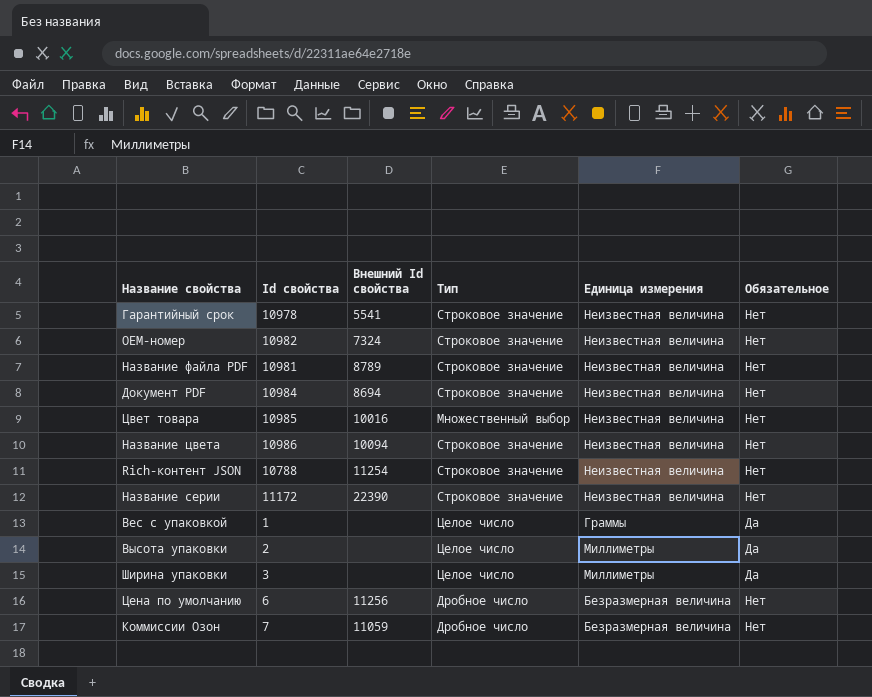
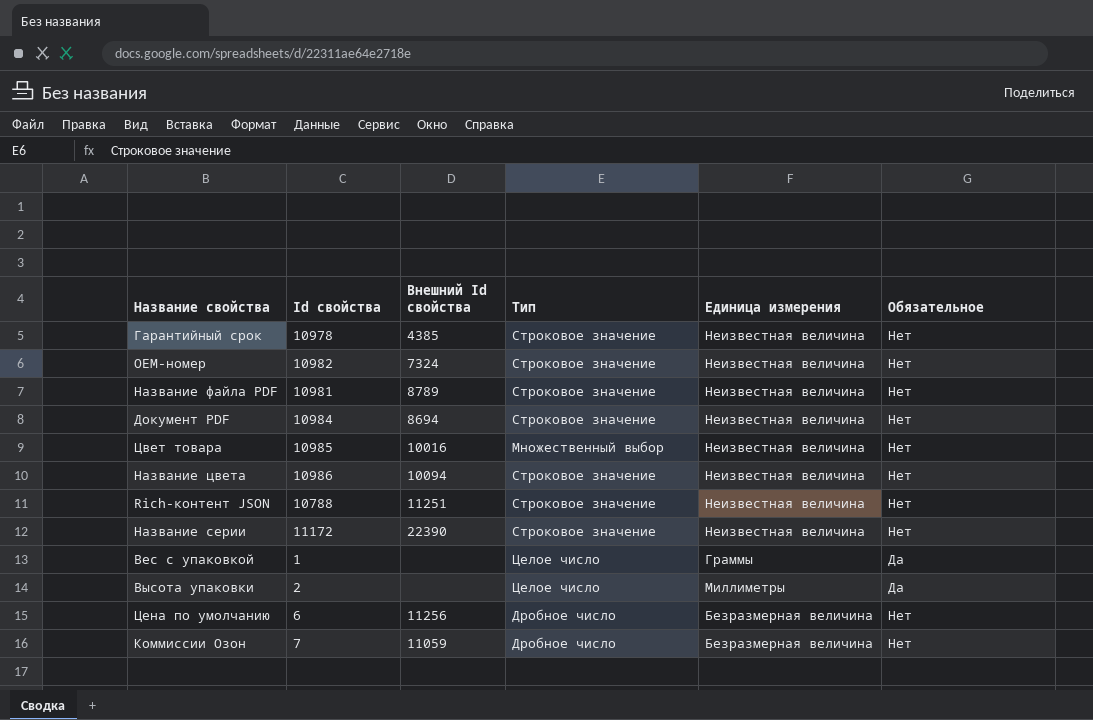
row Ширина упаковки: 3 | none | Целое число | Миллиметры | Да -> none
Гарантийный срок | Внешний Id свойства: 5541 -> 4385
Rich-контент JSON | Внешний Id свойства: 11254 -> 11251

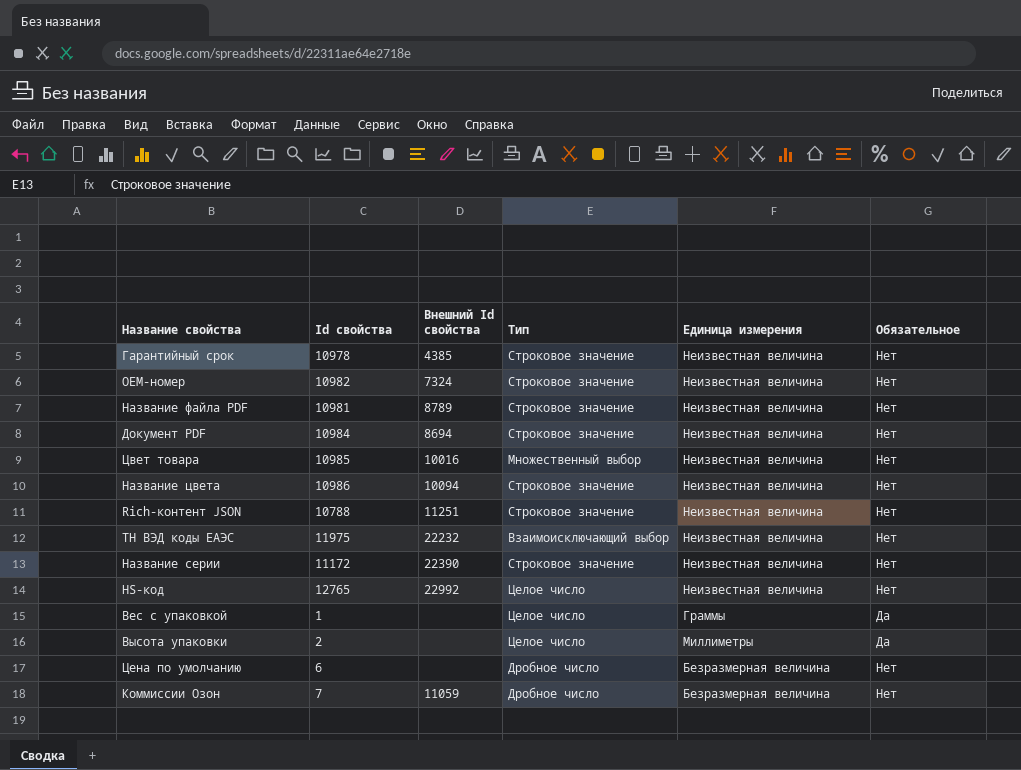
row ТН ВЭД коды ЕАЭС: none -> 11975 | 22232 | Взаимоисключающий выбор | Неизвестная величина | Нет
row HS-код: none -> 12765 | 22992 | Целое число | Неизвестная величина | Нет
Цена по умолчанию | Внешний Id свойства: 11256 -> none

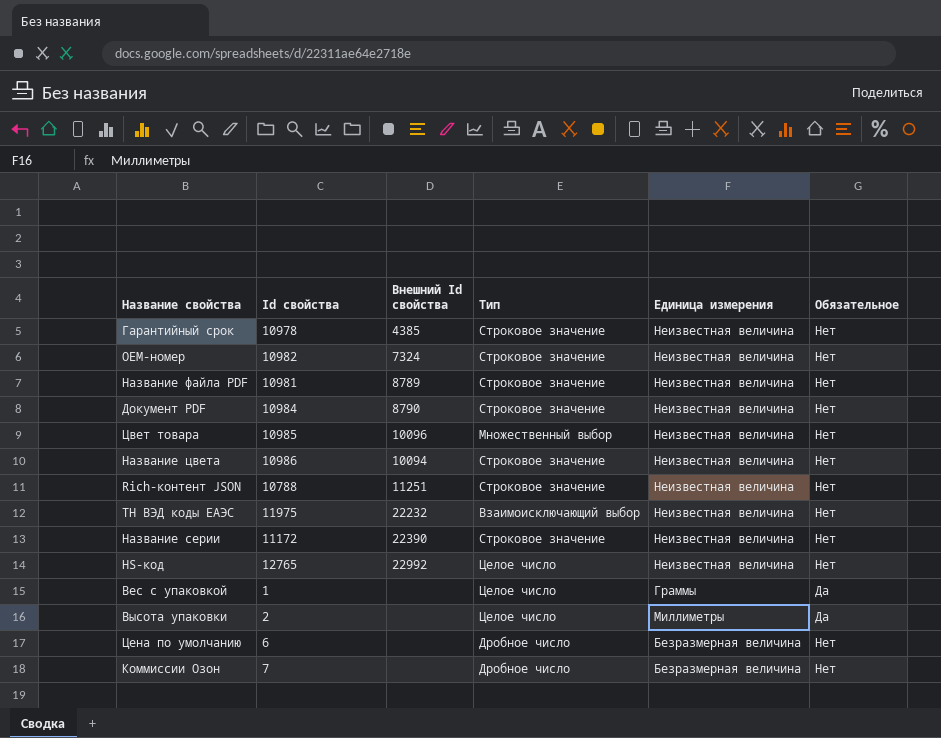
Документ PDF | Внешний Id свойства: 8694 -> 8790
Цвет товара | Внешний Id свойства: 10016 -> 10096
Коммиссии Oзон | Внешний Id свойства: 11059 -> none

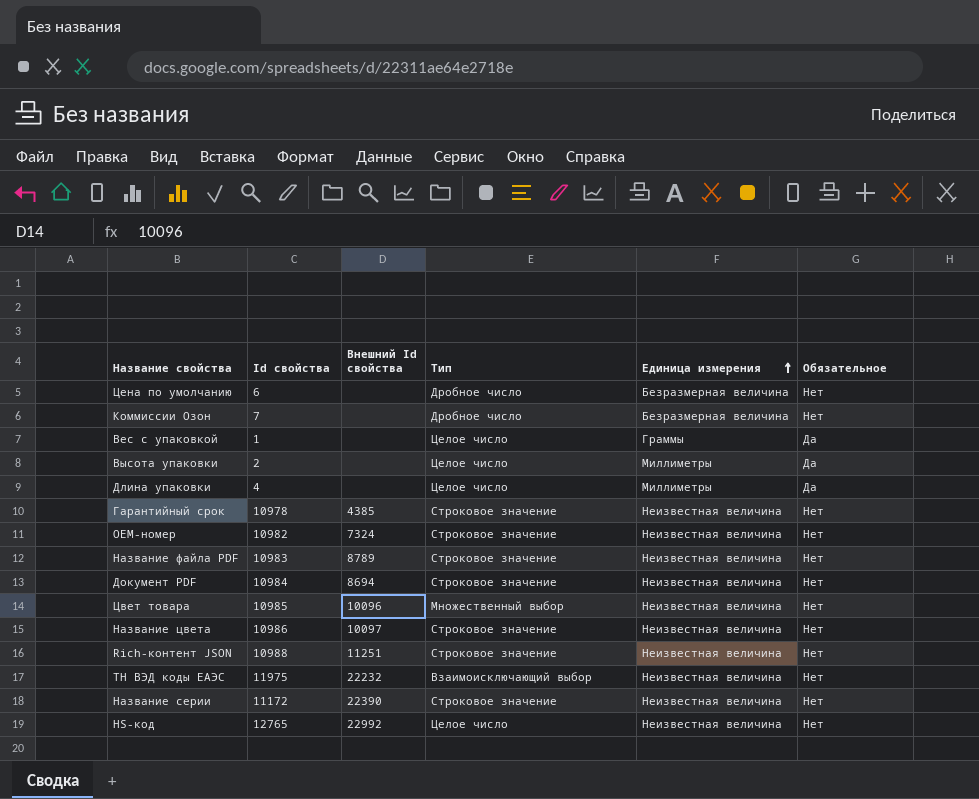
row order: none -> Единица измерения ascending
row Длина упаковки: none -> 4 | none | Целое число | Миллиметры | Да
Название файла PDF | Id свойства: 10981 -> 10983
Документ PDF | Внешний Id свойства: 8790 -> 8694
Название цвета | Внешний Id свойства: 10094 -> 10097
Rich-контент JSON | Id свойства: 10788 -> 10988

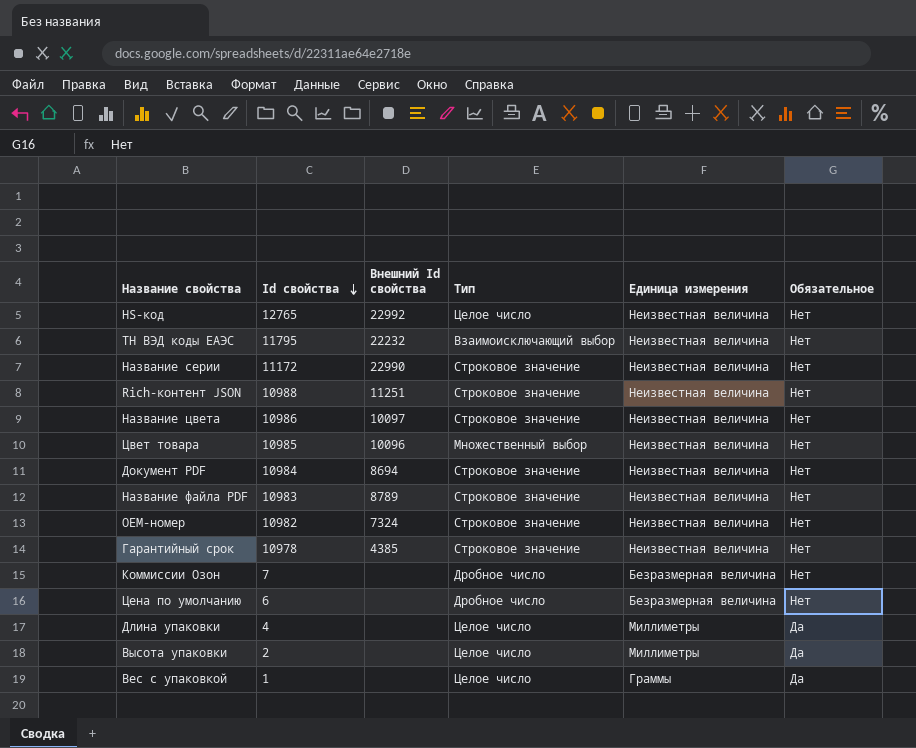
row order: Единица измерения ascending -> Id свойства descending
ТН ВЭД коды ЕАЭС | Id свойства: 11975 -> 11795
Название серии | Внешний Id свойства: 22390 -> 22990

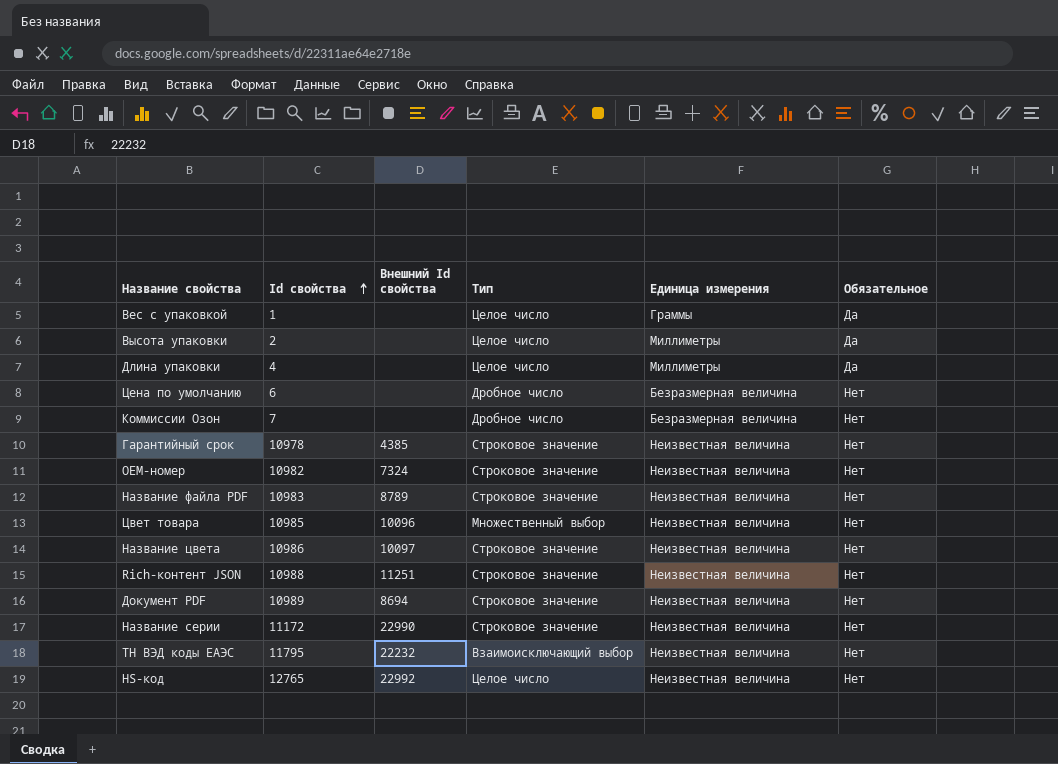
row order: Id свойства descending -> Id свойства ascending
Документ PDF | Id свойства: 10984 -> 10989

